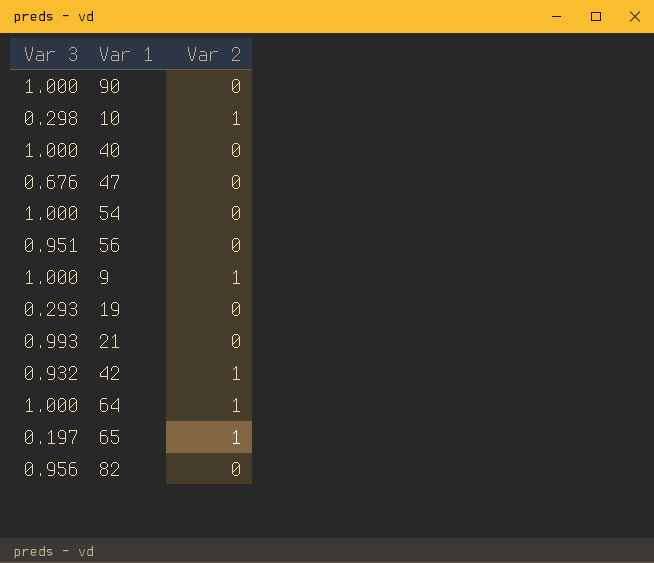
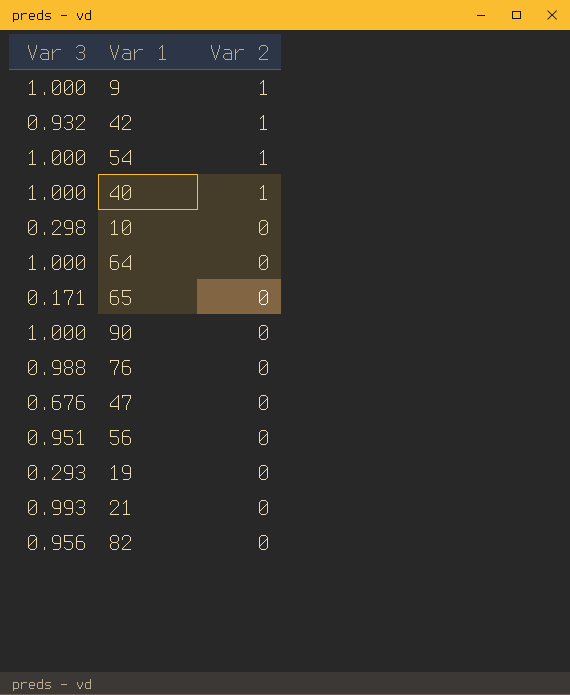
row order: none -> Var 2 descending
54 | Var 2: 0 -> 1
40 | Var 2: 0 -> 1
10 | Var 2: 1 -> 0
64 | Var 2: 1 -> 0
65 | Var 3: 0.197 -> 0.171
65 | Var 2: 1 -> 0
row 76: none -> 0.988 | 0

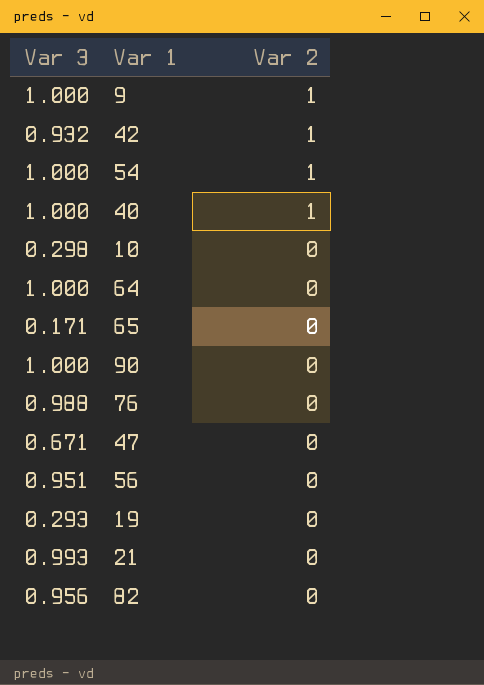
47 | Var 3: 0.676 -> 0.671

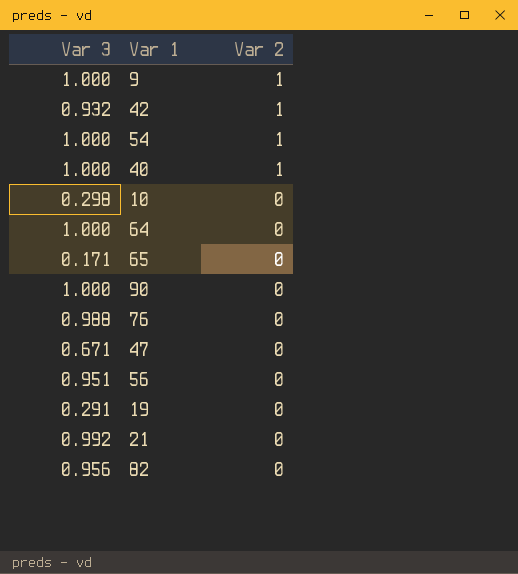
19 | Var 3: 0.293 -> 0.291
21 | Var 3: 0.993 -> 0.992

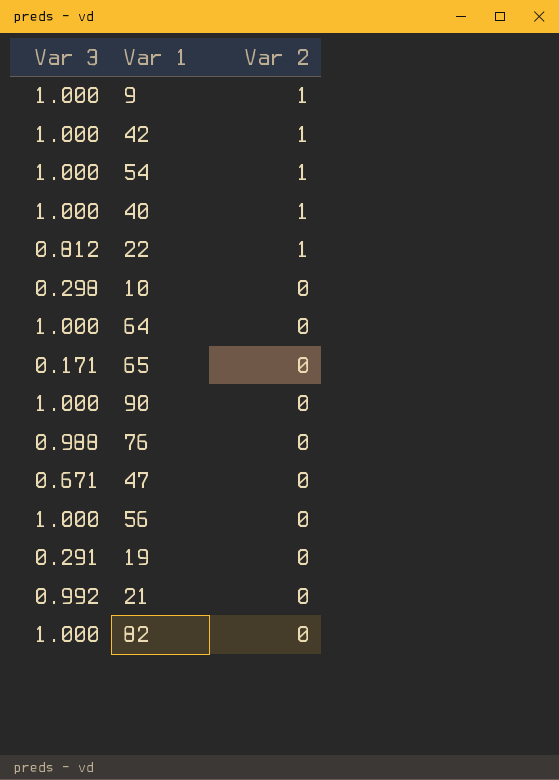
42 | Var 3: 0.932 -> 1.000
row 22: none -> 0.812 | 1
56 | Var 3: 0.951 -> 1.000
82 | Var 3: 0.956 -> 1.000

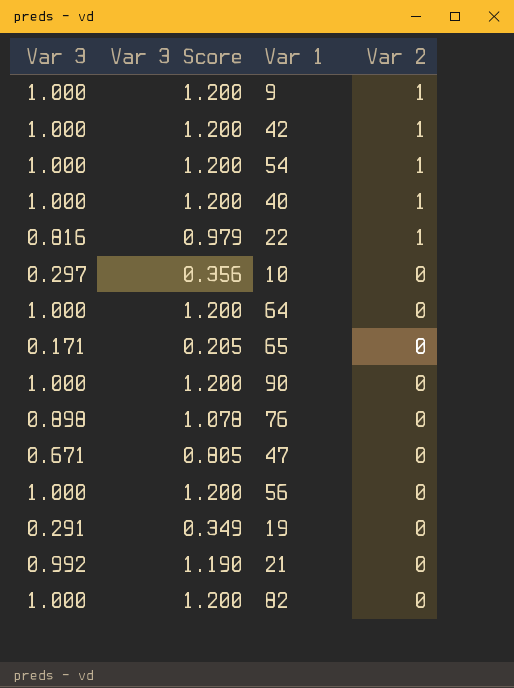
column Var 3 Score | formula: none -> [Var 3] * 1.2
22 | Var 3: 0.812 -> 0.816
10 | Var 3: 0.298 -> 0.297
76 | Var 3: 0.988 -> 0.898

